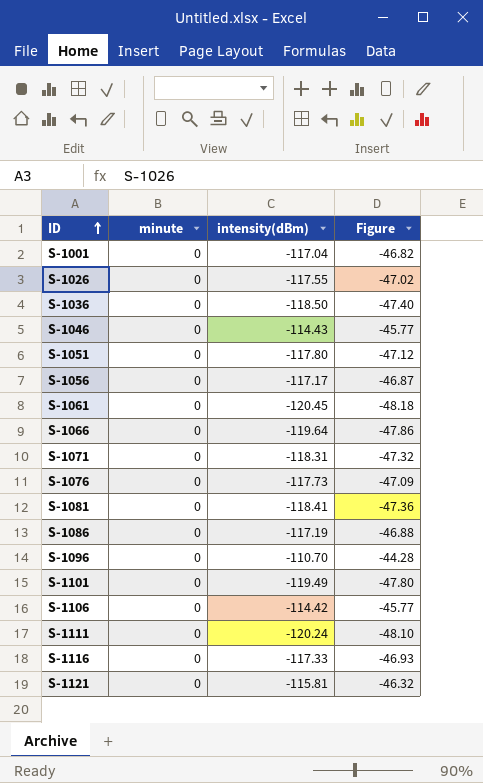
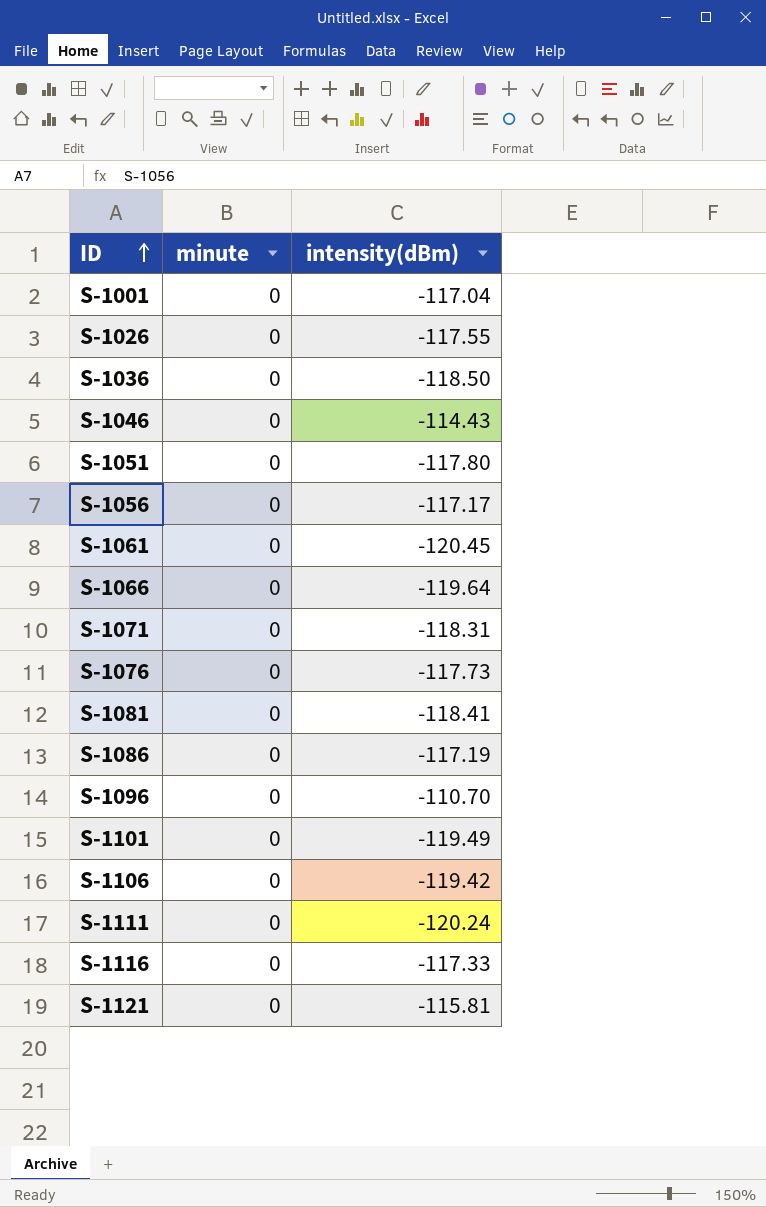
column Figure | formula: [intensity(dBm)] * 0.4 -> none
S-1106 | intensity(dBm): -114.42 -> -119.42

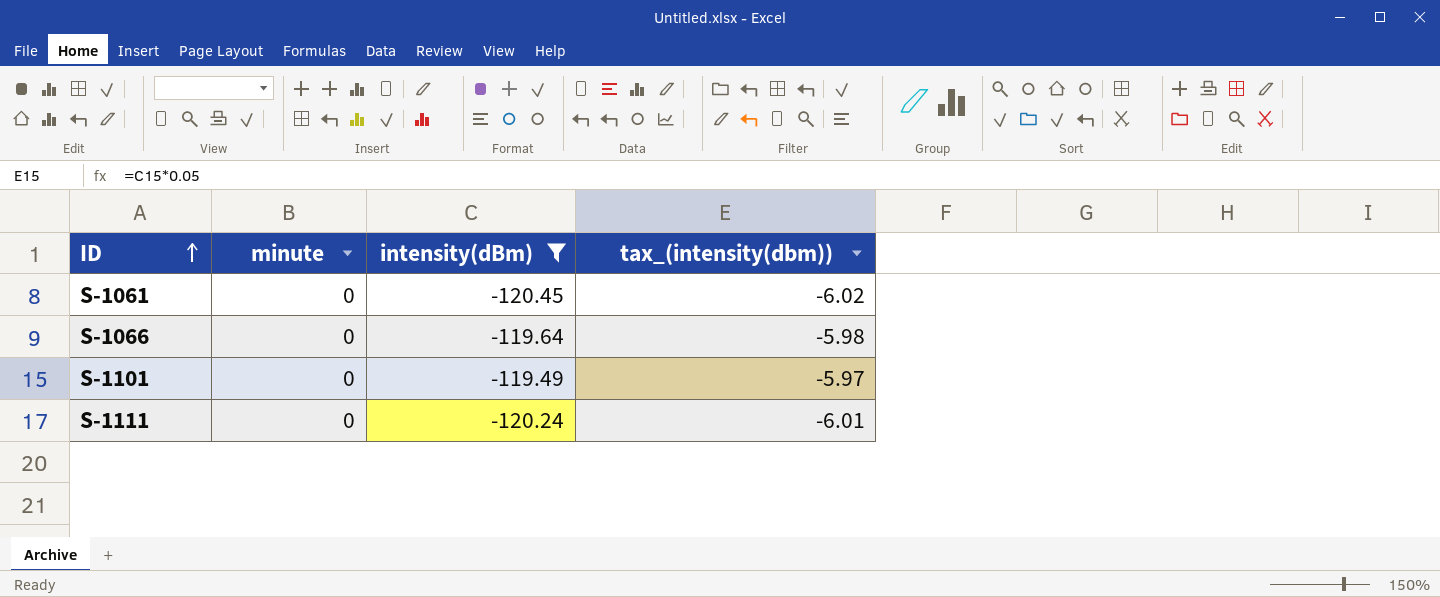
filter: none -> intensity(dBm) <= -119.49
column tax_(intensity(dbm)) | formula: none -> [intensity(dBm)] * 0.05

